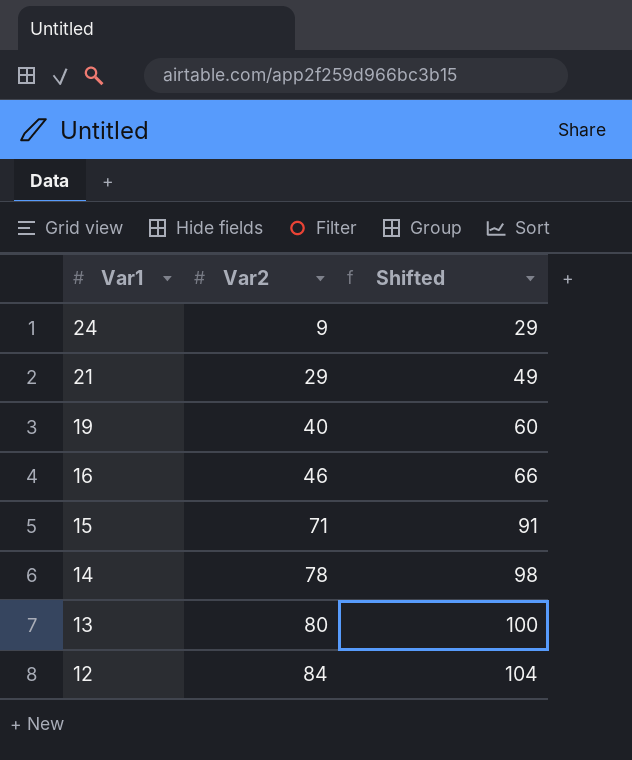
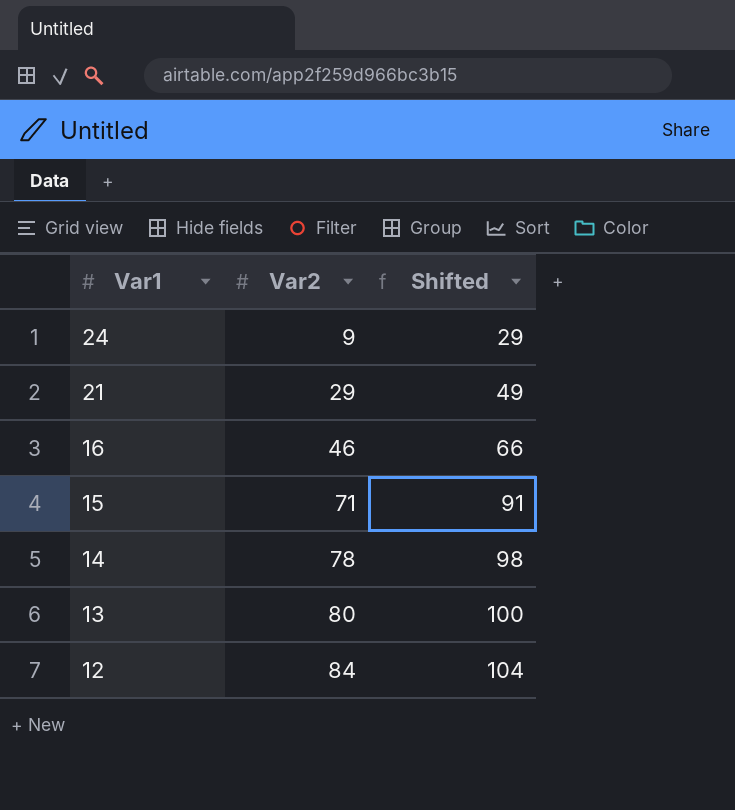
row 19: 40 | 60 -> none

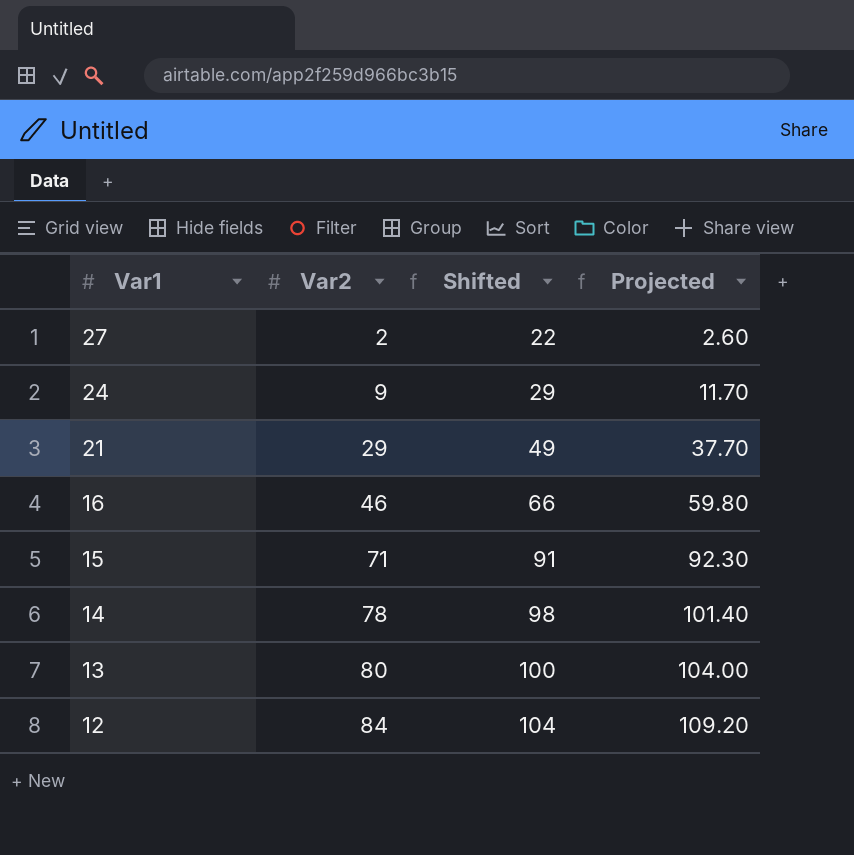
column Projected | formula: none -> [Var2] * 1.3
row 27: none -> 2 | 22 | 2.60

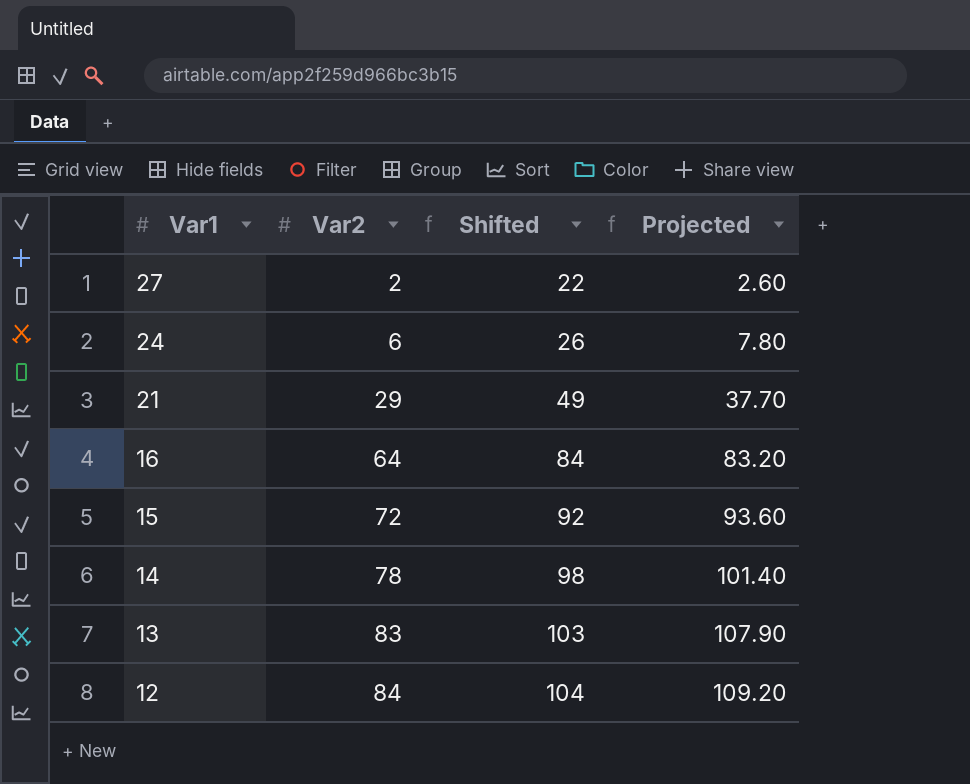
24 | Var2: 9 -> 6
24 | Shifted: 29 -> 26
24 | Projected: 11.70 -> 7.80
16 | Var2: 46 -> 64
16 | Shifted: 66 -> 84
16 | Projected: 59.80 -> 83.20
15 | Var2: 71 -> 72
15 | Shifted: 91 -> 92
15 | Projected: 92.30 -> 93.60
13 | Var2: 80 -> 83
13 | Shifted: 100 -> 103
13 | Projected: 104.00 -> 107.90

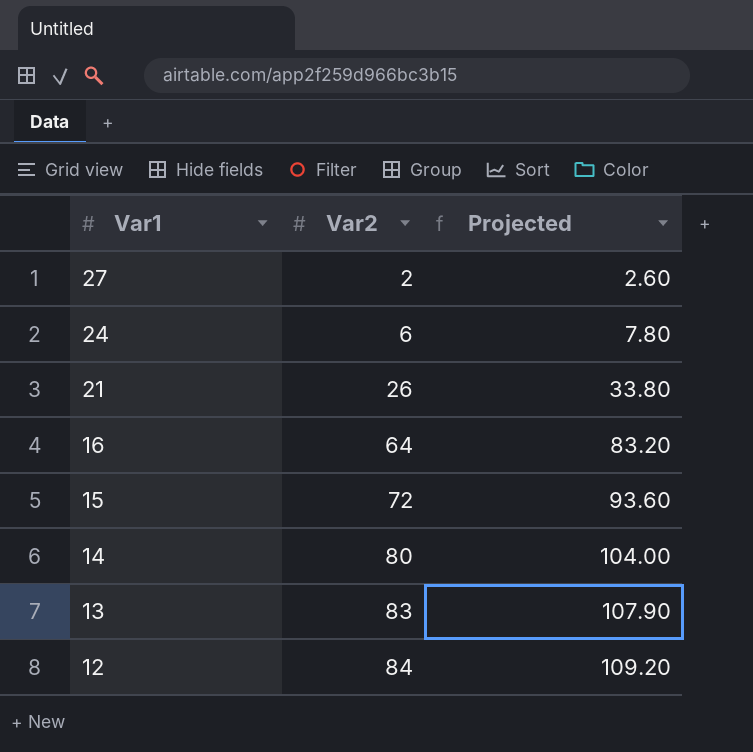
column Shifted | formula: [Var2] + 20 -> none
21 | Var2: 29 -> 26
21 | Projected: 37.70 -> 33.80
14 | Var2: 78 -> 80
14 | Projected: 101.40 -> 104.00

